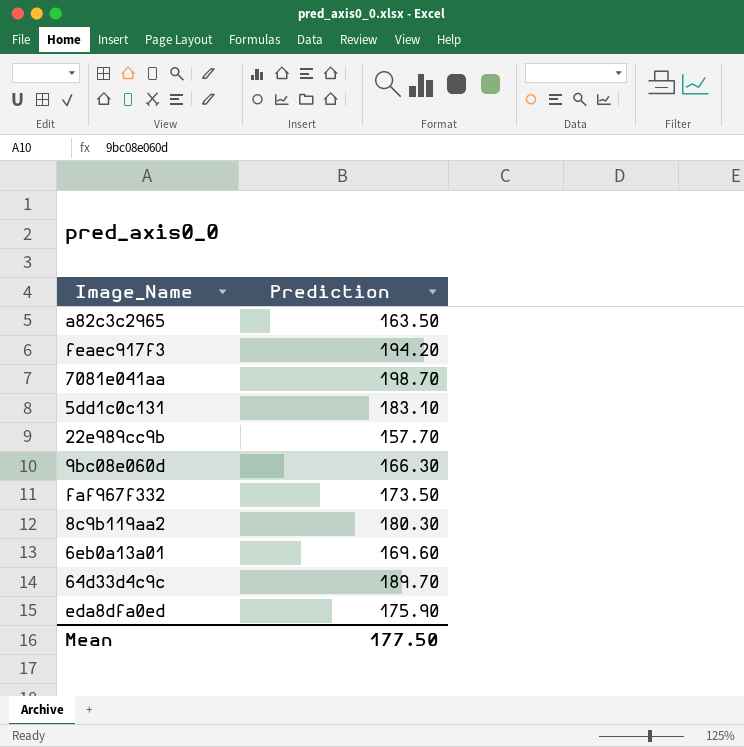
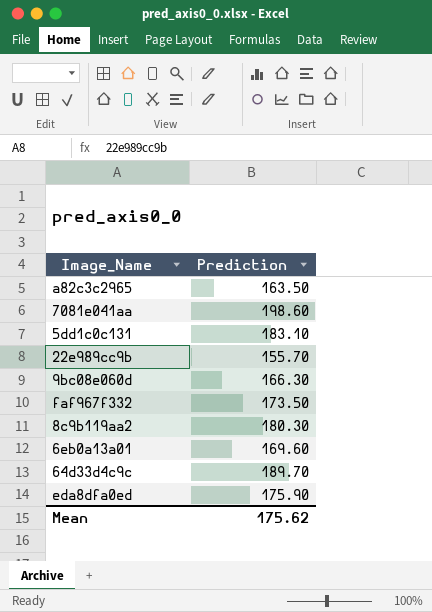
row feaec917f3: 194.20 -> none
7081e041aa | Prediction: 198.70 -> 198.60
22e989cc9b | Prediction: 157.70 -> 155.70
Mean | Prediction: 177.50 -> 175.62

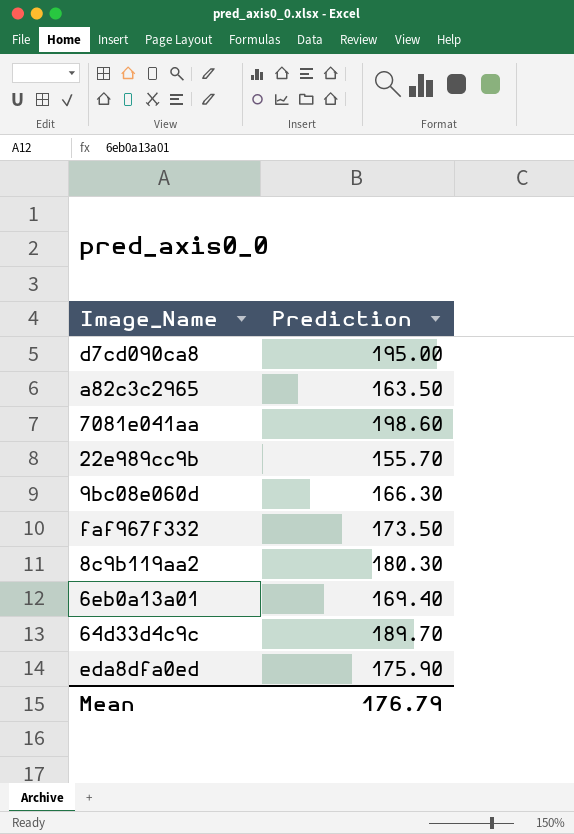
row 5dd1c0c131: 183.10 -> none
row d7cd090ca8: none -> 195.00
6eb0a13a01 | Prediction: 169.60 -> 169.40
Mean | Prediction: 175.62 -> 176.79

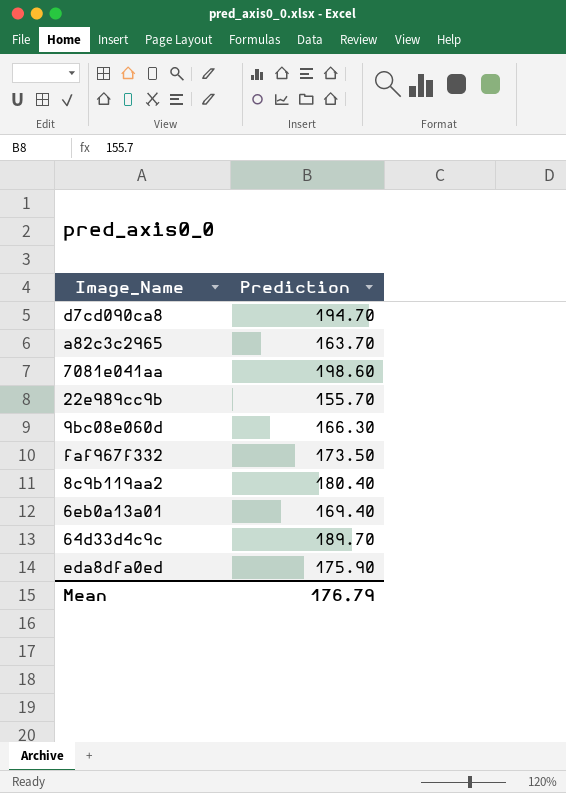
d7cd090ca8 | Prediction: 195.00 -> 194.70
a82c3c2965 | Prediction: 163.50 -> 163.70
8c9b119aa2 | Prediction: 180.30 -> 180.40

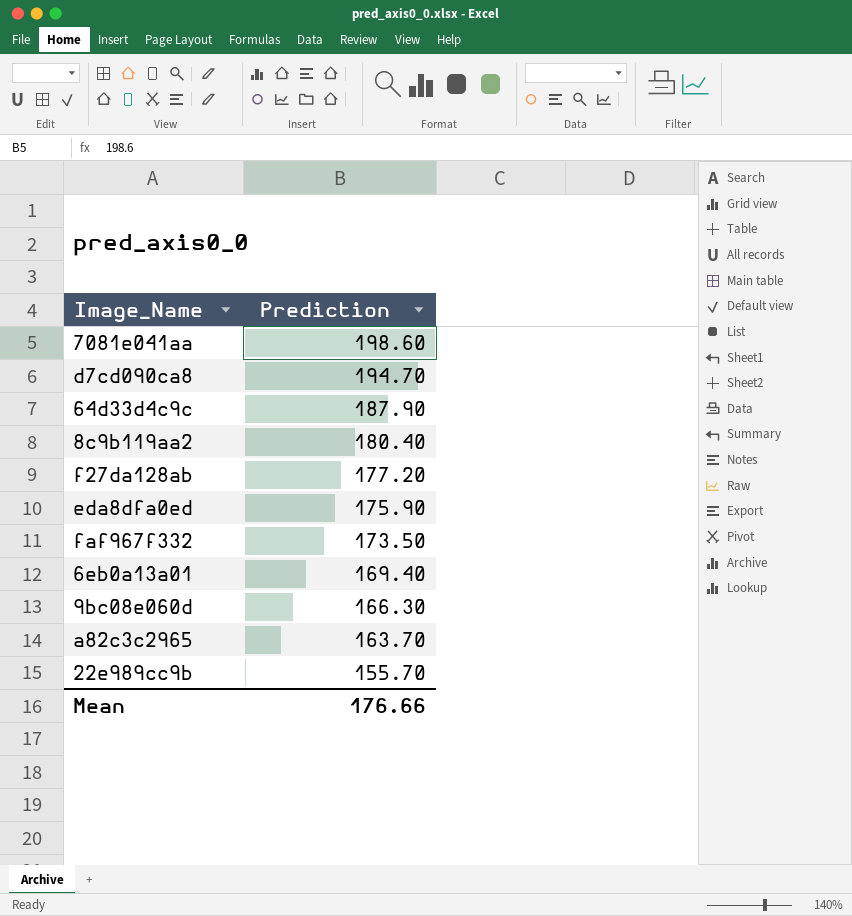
row order: none -> Prediction descending
64d33d4c9c | Prediction: 189.70 -> 187.90
row f27da128ab: none -> 177.20
Mean | Prediction: 176.79 -> 176.66

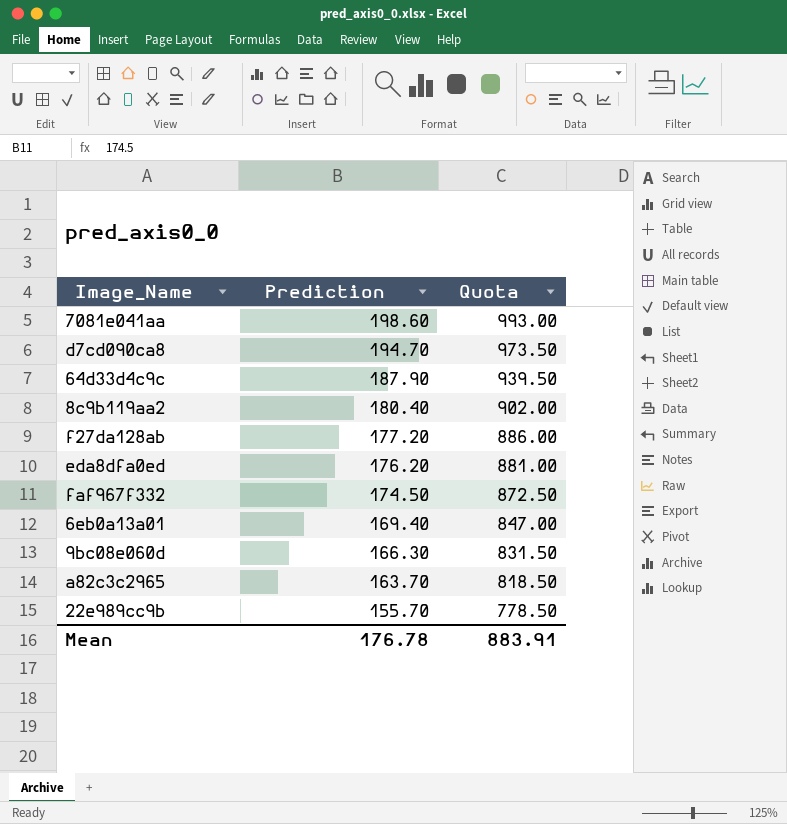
column Quota | formula: none -> [Prediction] * 5
eda8dfa0ed | Prediction: 175.90 -> 176.20
faf967f332 | Prediction: 173.50 -> 174.50
Mean | Prediction: 176.66 -> 176.78

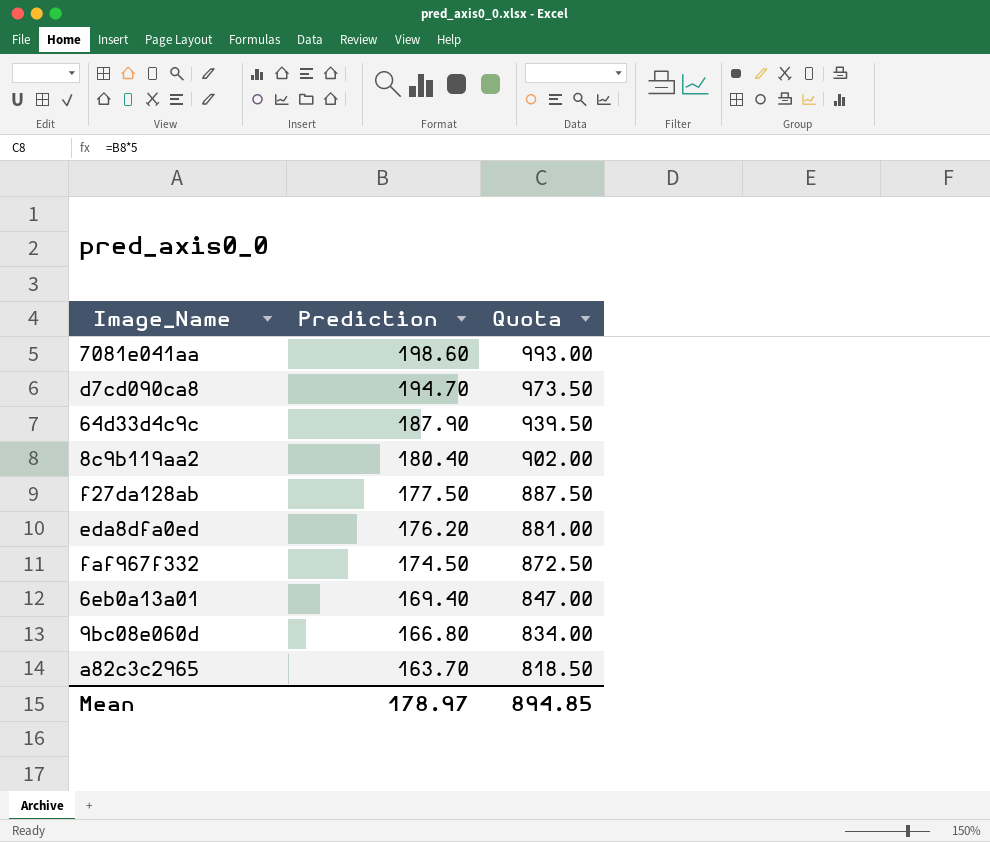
row 22e989cc9b: 155.70 | 778.50 -> none
f27da128ab | Prediction: 177.20 -> 177.50
f27da128ab | Quota: 886.00 -> 887.50
9bc08e060d | Prediction: 166.30 -> 166.80
9bc08e060d | Quota: 831.50 -> 834.00
Mean | Prediction: 176.78 -> 178.97
Mean | Quota: 883.91 -> 894.85

